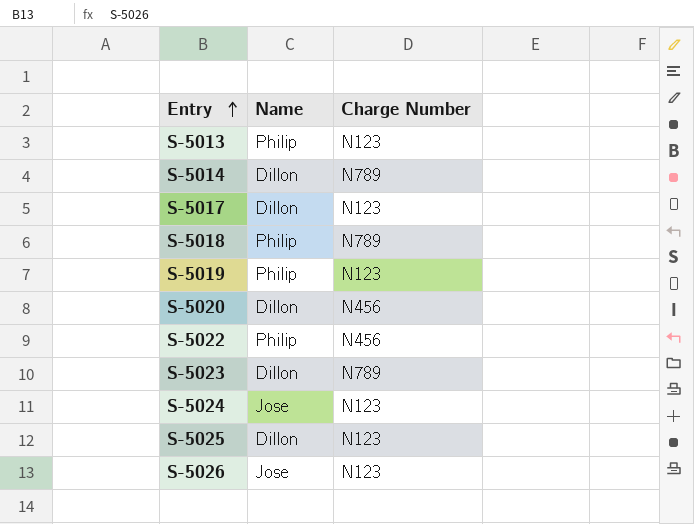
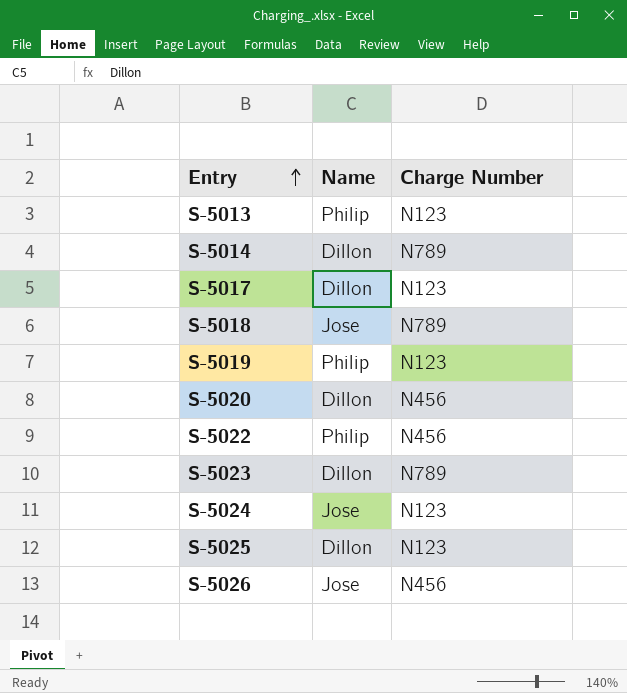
S-5018 | Name: Philip -> Jose
S-5026 | Charge Number: N123 -> N456

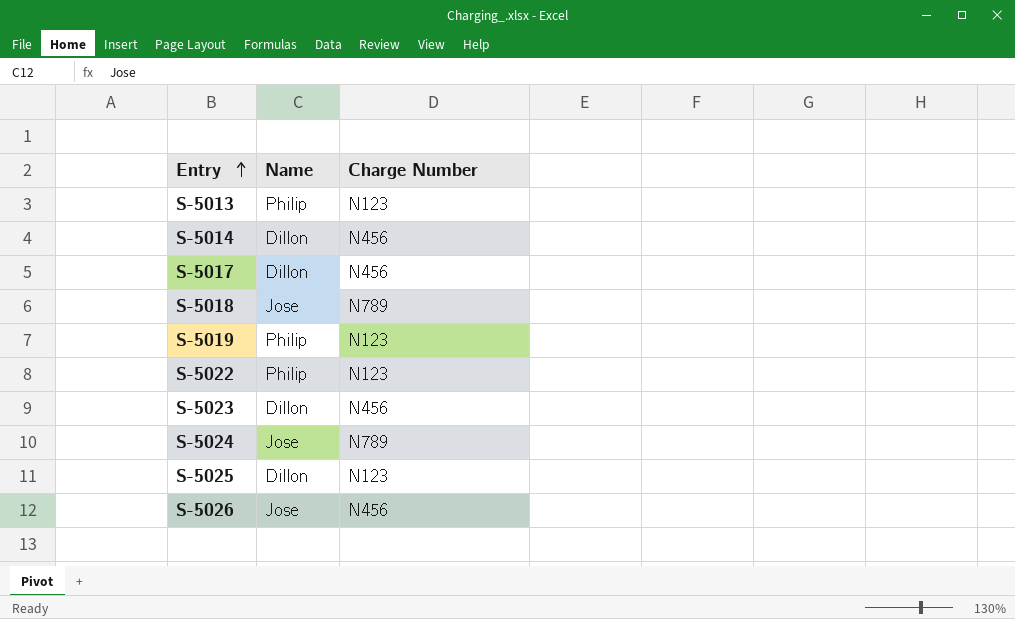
row S-5020: Dillon | N456 -> none
S-5014 | Charge Number: N789 -> N456
S-5017 | Charge Number: N123 -> N456
S-5022 | Charge Number: N456 -> N123
S-5023 | Charge Number: N789 -> N456
S-5024 | Charge Number: N123 -> N789

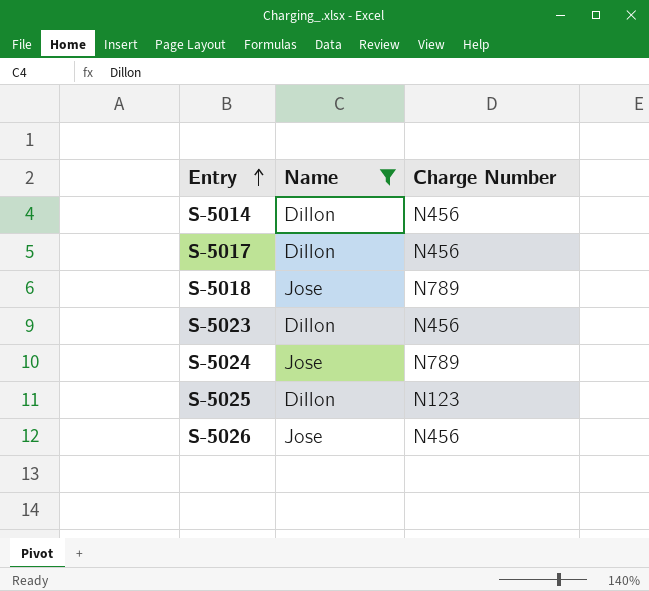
filter: none -> Name != Philip

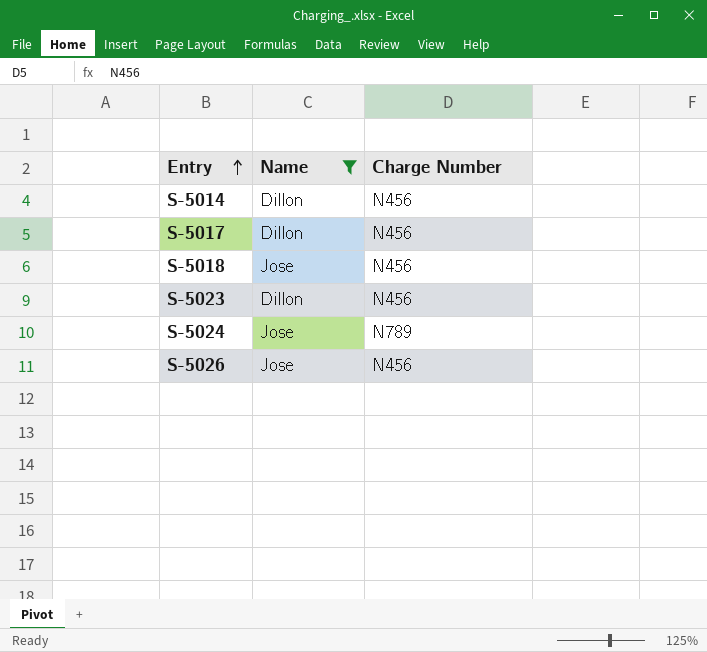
row S-5025: Dillon | N123 -> none
S-5018 | Charge Number: N789 -> N456

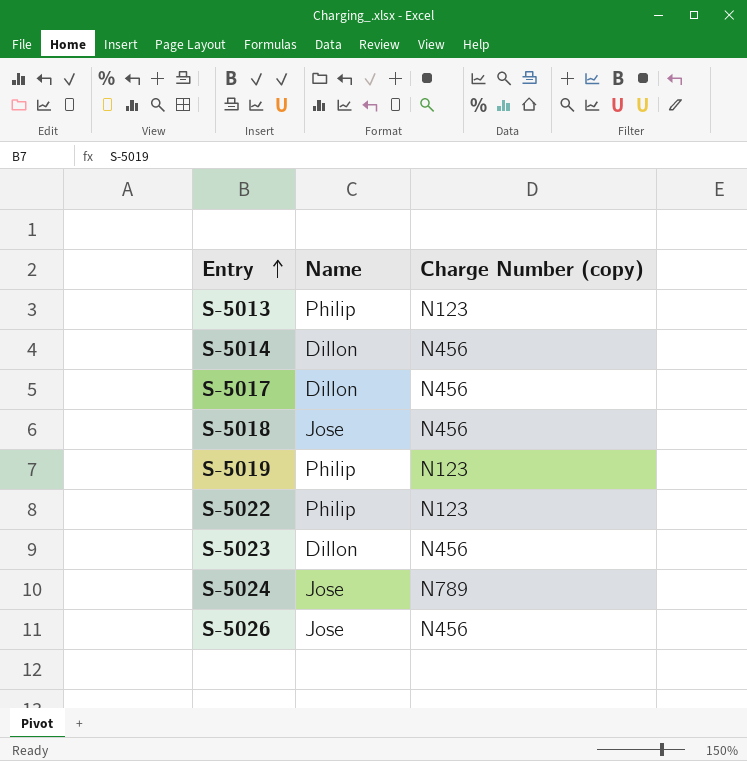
filter: Name != Philip -> none
column name: Charge Number -> Charge Number (copy)

